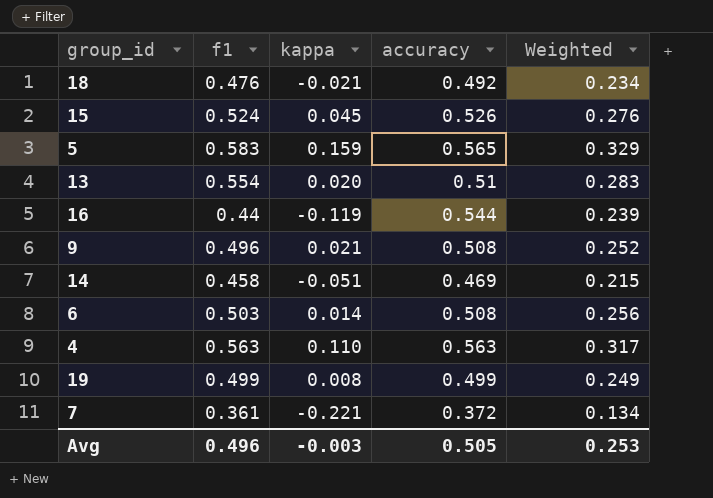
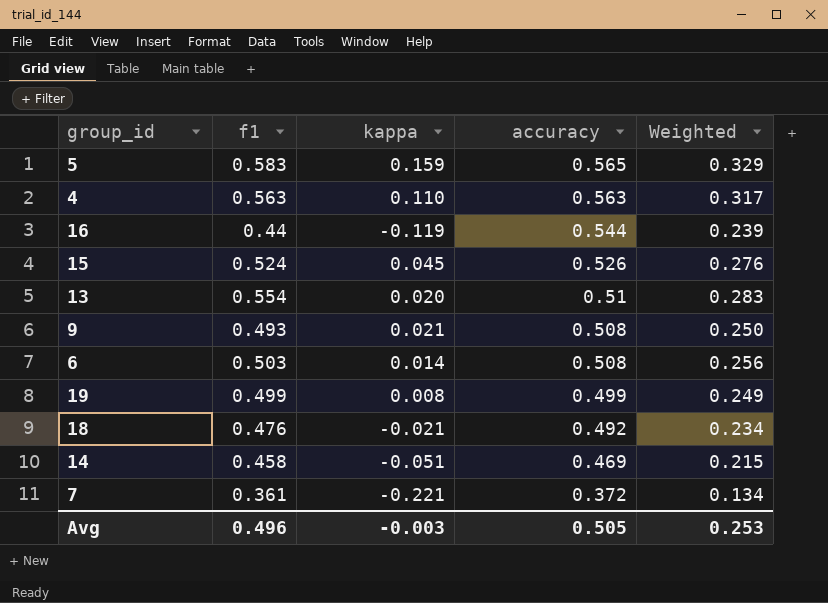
row order: none -> accuracy descending
9 | f1: 0.496 -> 0.493
9 | Weighted: 0.252 -> 0.250

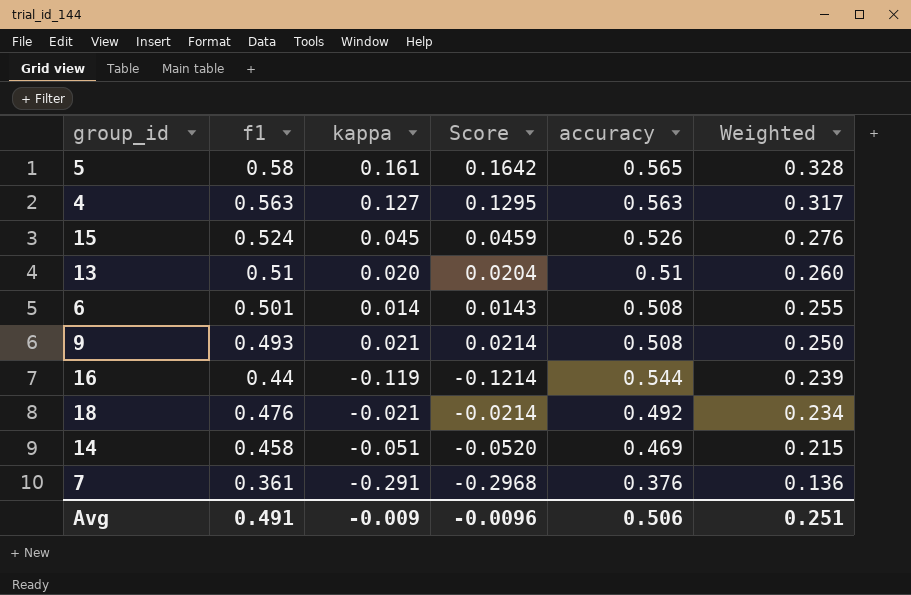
row order: accuracy descending -> Weighted descending
column Score | formula: none -> [kappa] * 1.02
row 19: 0.499 | 0.008 | 0.499 | 0.249 -> none
5 | f1: 0.583 -> 0.58
5 | kappa: 0.159 -> 0.161
5 | Weighted: 0.329 -> 0.328
4 | kappa: 0.110 -> 0.127
13 | f1: 0.554 -> 0.51
13 | Weighted: 0.283 -> 0.260
6 | f1: 0.503 -> 0.501
6 | Weighted: 0.256 -> 0.255
7 | kappa: -0.221 -> -0.291
7 | accuracy: 0.372 -> 0.376
7 | Weighted: 0.134 -> 0.136
Avg | f1: 0.496 -> 0.491
Avg | kappa: -0.003 -> -0.009
Avg | accuracy: 0.505 -> 0.506
Avg | Weighted: 0.253 -> 0.251

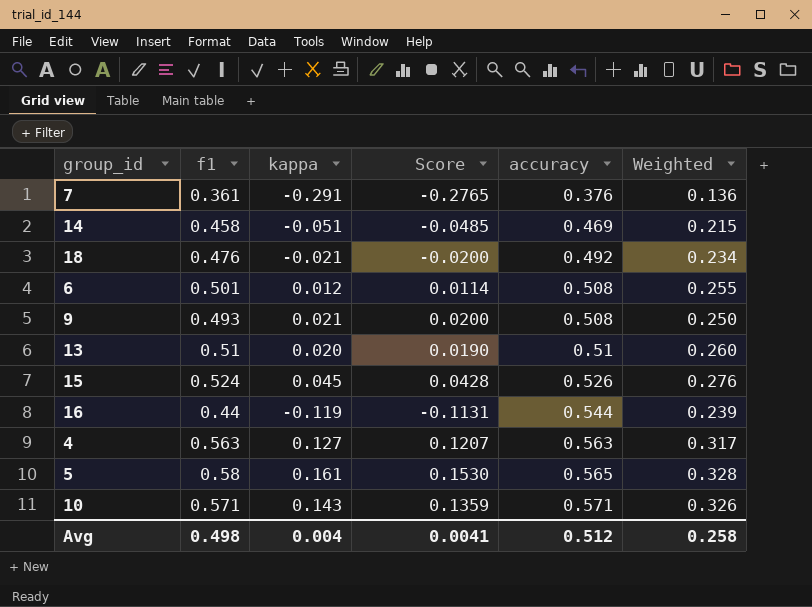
row order: Weighted descending -> accuracy ascending
column Score | formula: [kappa] * 1.02 -> [kappa] * 0.95
6 | kappa: 0.014 -> 0.012
row 10: none -> 0.571 | 0.143 | 0.1359 | 0.571 | 0.326
Avg | f1: 0.491 -> 0.498
Avg | kappa: -0.009 -> 0.004
Avg | Score: -0.0096 -> 0.0041
Avg | accuracy: 0.506 -> 0.512
Avg | Weighted: 0.251 -> 0.258

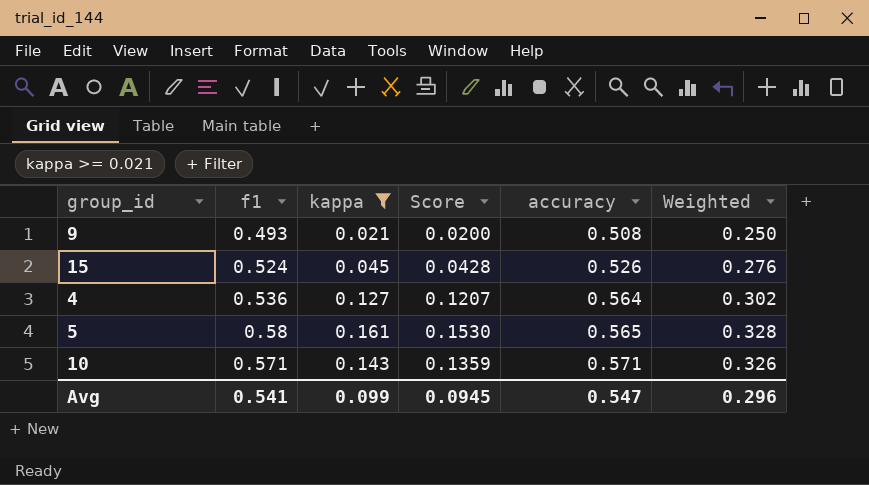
filter: none -> kappa >= 0.021
4 | f1: 0.563 -> 0.536
4 | accuracy: 0.563 -> 0.564
4 | Weighted: 0.317 -> 0.302
Avg | f1: 0.498 -> 0.541
Avg | kappa: 0.004 -> 0.099
Avg | Score: 0.0041 -> 0.0945
Avg | accuracy: 0.512 -> 0.547
Avg | Weighted: 0.258 -> 0.296

